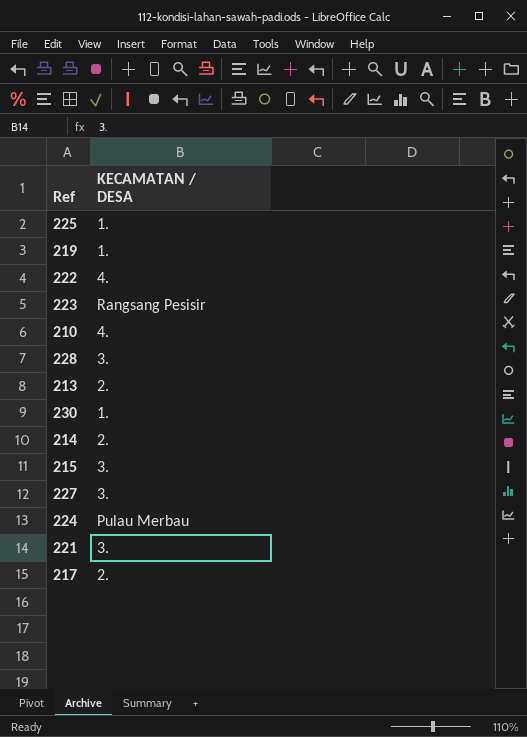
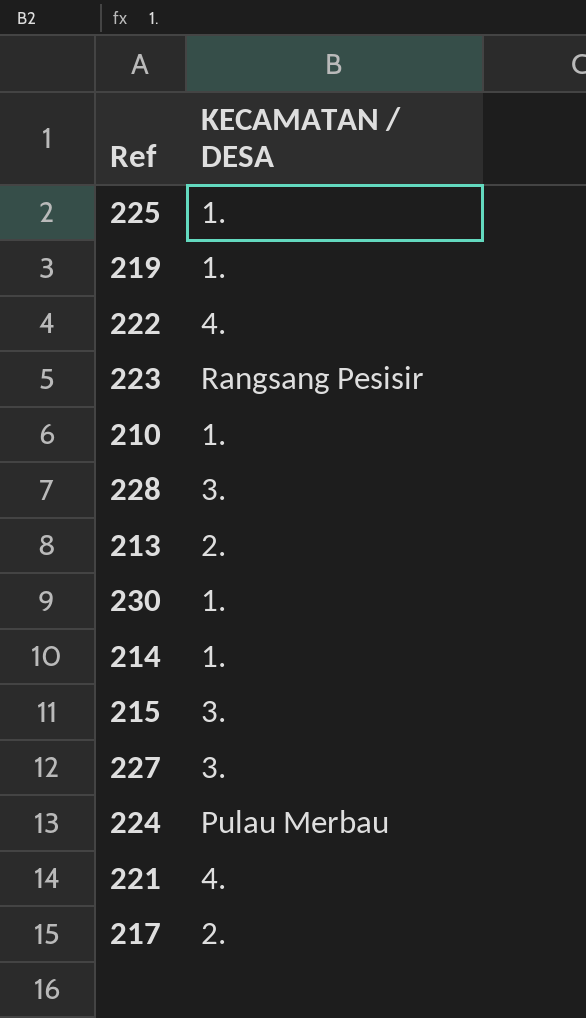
210 | KECAMATAN / DESA: 4. -> 1.
214 | KECAMATAN / DESA: 2. -> 1.
221 | KECAMATAN / DESA: 3. -> 4.

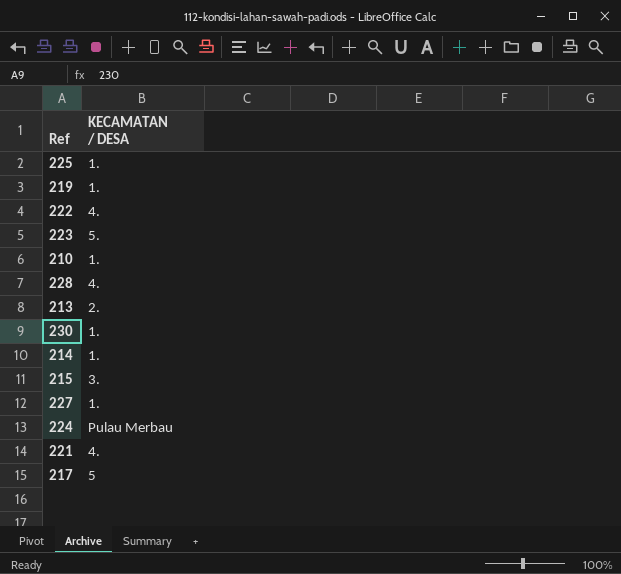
223 | KECAMATAN / DESA: Rangsang Pesisir -> 5.
228 | KECAMATAN / DESA: 3. -> 4.
227 | KECAMATAN / DESA: 3. -> 1.
217 | KECAMATAN / DESA: 2. -> 5

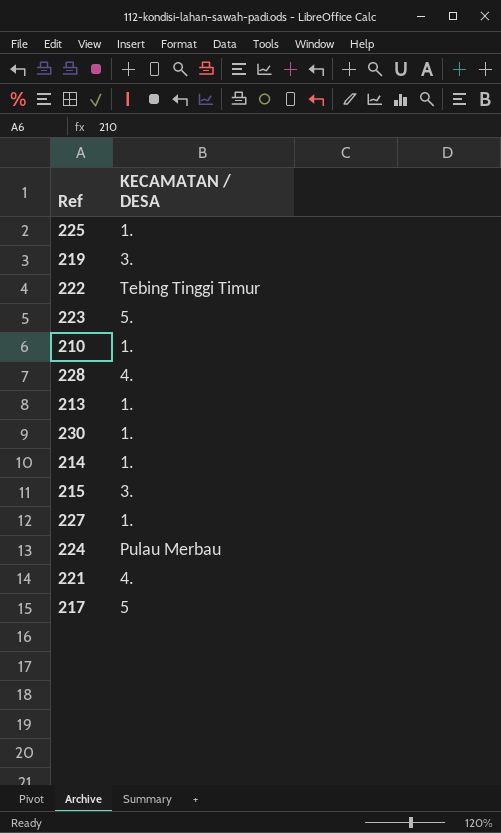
219 | KECAMATAN / DESA: 1. -> 3.
222 | KECAMATAN / DESA: 4. -> Tebing Tinggi Timur
213 | KECAMATAN / DESA: 2. -> 1.

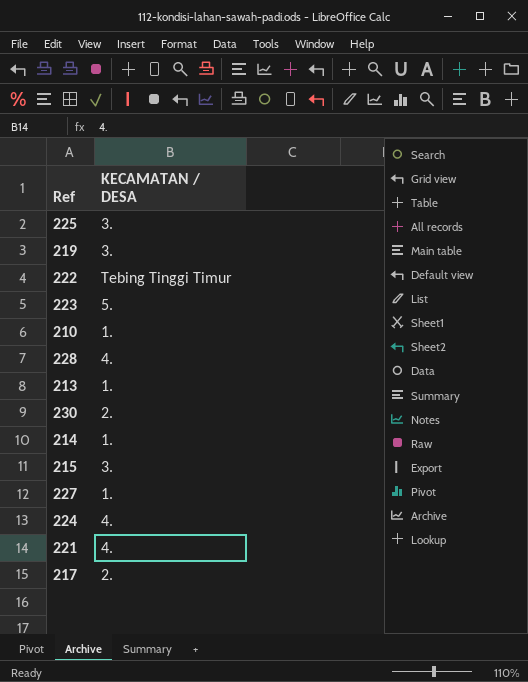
225 | KECAMATAN / DESA: 1. -> 3.
230 | KECAMATAN / DESA: 1. -> 2.
224 | KECAMATAN / DESA: Pulau Merbau -> 4.
217 | KECAMATAN / DESA: 5 -> 2.

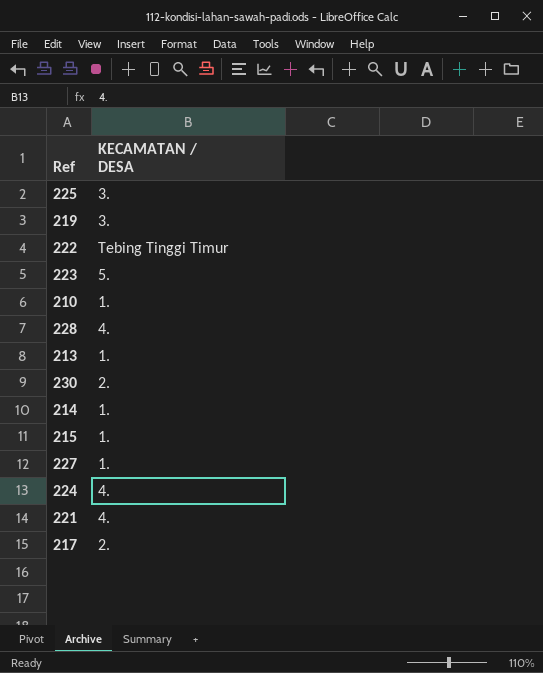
215 | KECAMATAN / DESA: 3. -> 1.

